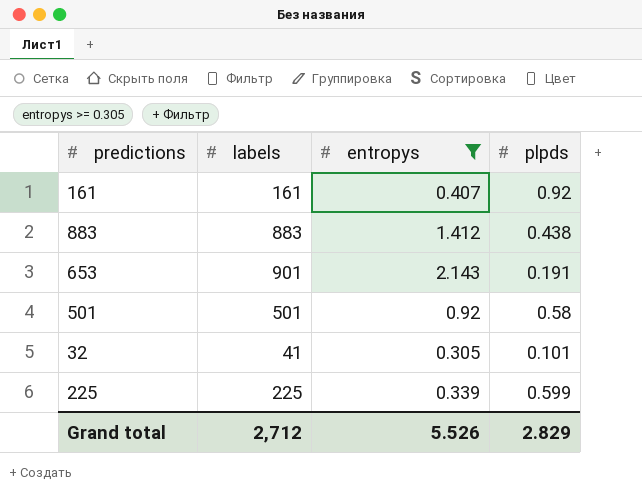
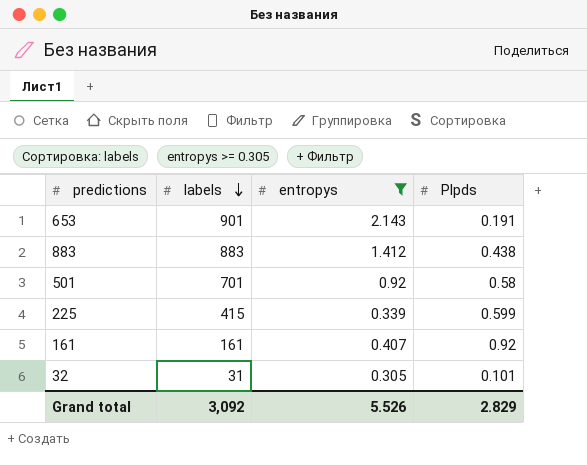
row order: none -> labels descending
column name: plpds -> Plpds
501 | labels: 501 -> 701
225 | labels: 225 -> 415
32 | labels: 41 -> 31
Grand total | labels: 2,712 -> 3,092

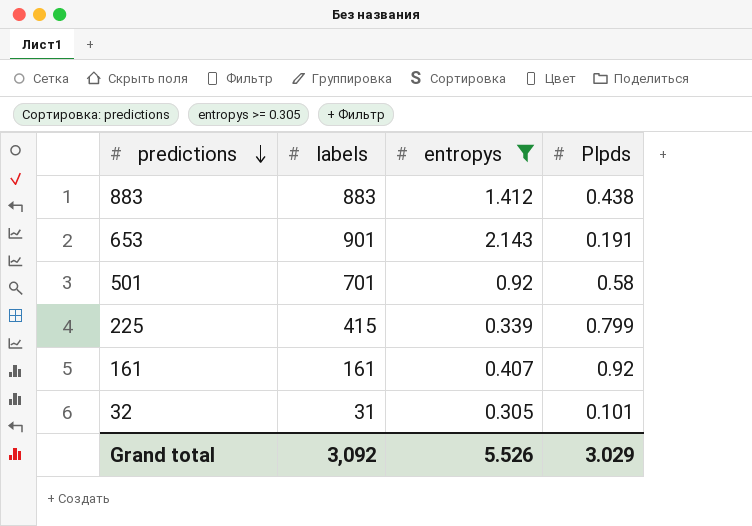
row order: labels descending -> predictions descending
225 | Plpds: 0.599 -> 0.799
Grand total | Plpds: 2.829 -> 3.029

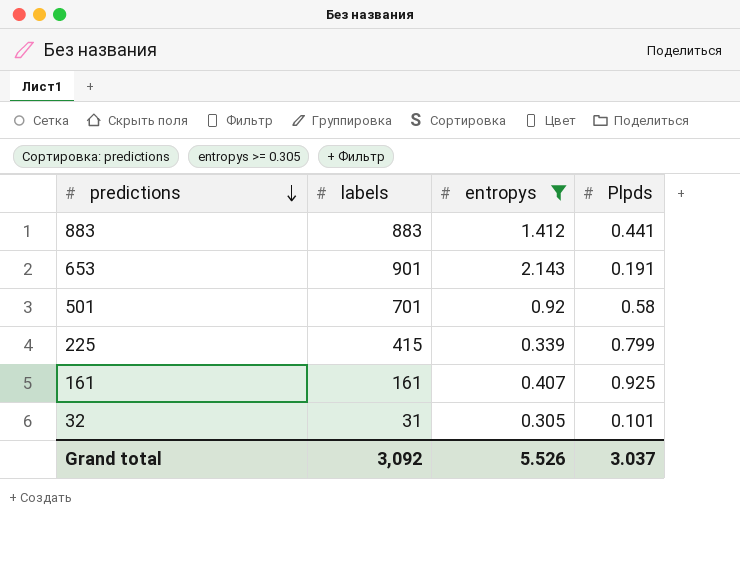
883 | Plpds: 0.438 -> 0.441
161 | Plpds: 0.92 -> 0.925
Grand total | Plpds: 3.029 -> 3.037

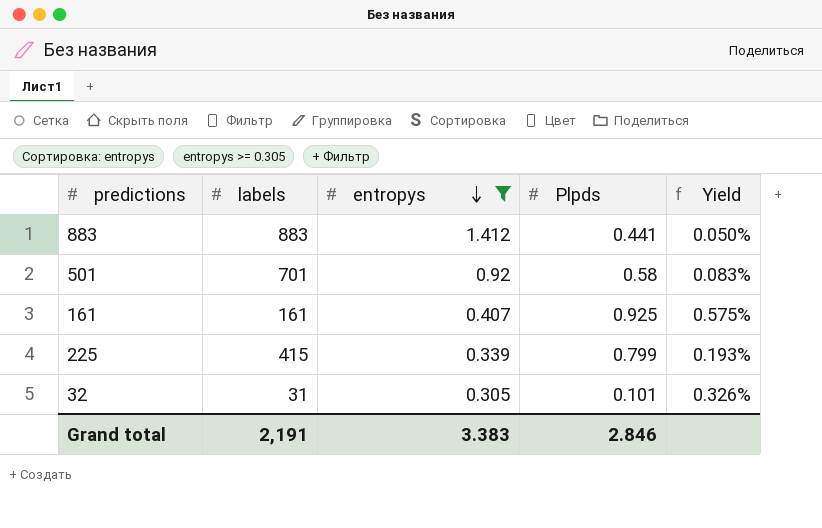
row order: predictions descending -> entropys descending
column Yield | formula: none -> [Plpds] / [labels]
row 653: 901 | 2.143 | 0.191 -> none
Grand total | labels: 3,092 -> 2,191
Grand total | entropys: 5.526 -> 3.383
Grand total | Plpds: 3.037 -> 2.846

